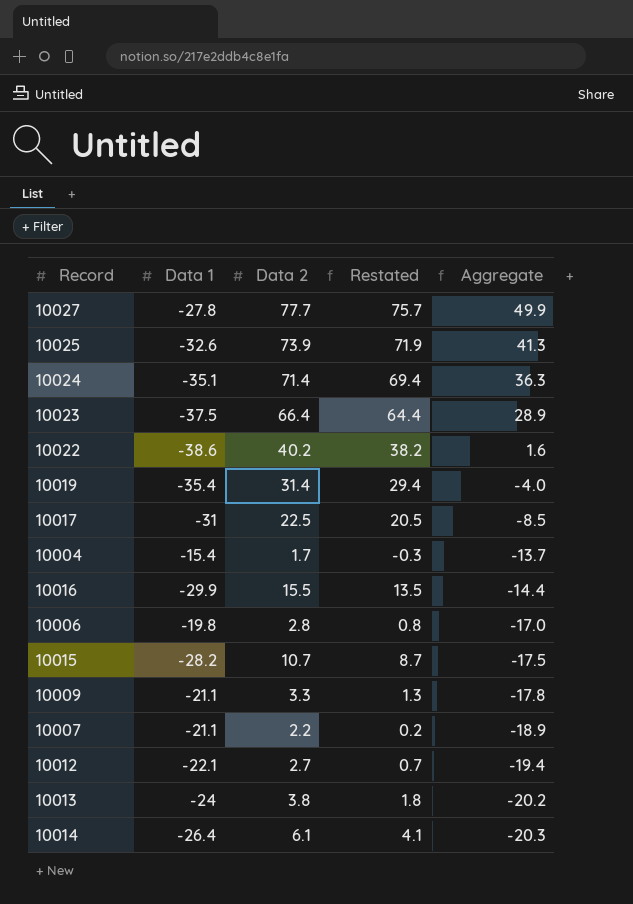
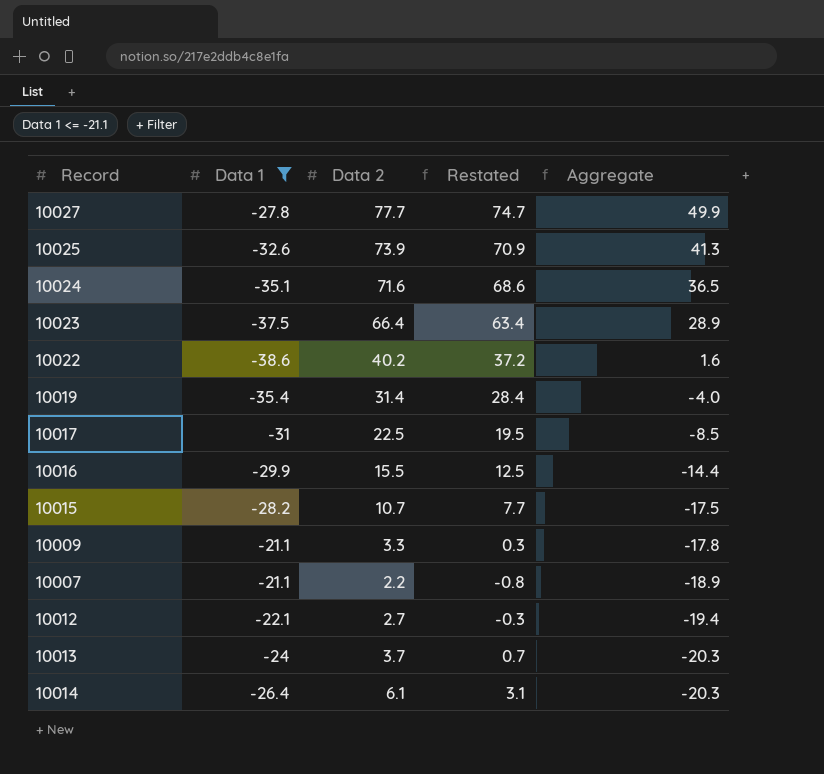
filter: none -> Data 1 <= -21.1
column Restated | formula: [Data 2] - 2 -> [Data 2] - 3
10024 | Data 2: 71.4 -> 71.6
10024 | Aggregate: 36.3 -> 36.5
10013 | Data 2: 3.8 -> 3.7
10013 | Aggregate: -20.2 -> -20.3

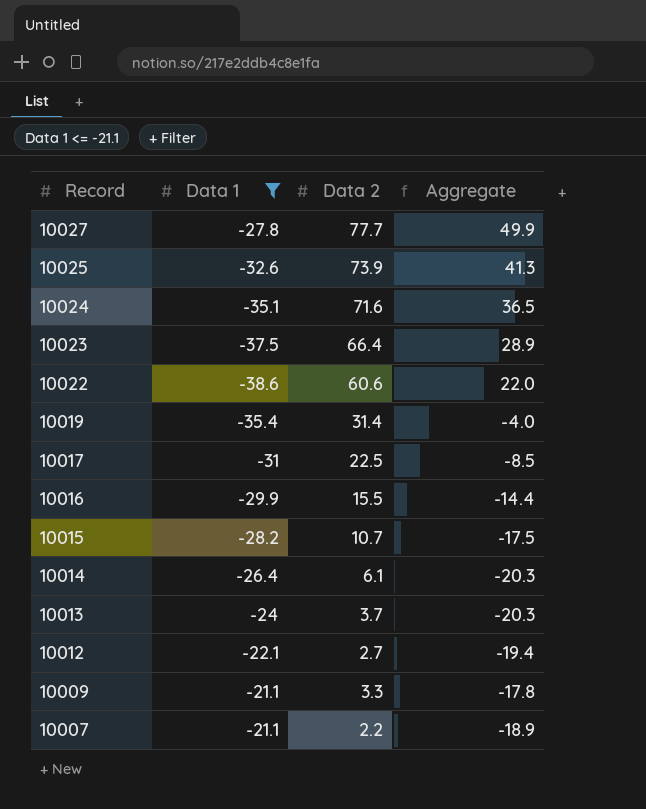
row order: Aggregate descending -> Record descending
column Restated | formula: [Data 2] - 3 -> none
10022 | Data 2: 40.2 -> 60.6
10022 | Aggregate: 1.6 -> 22.0

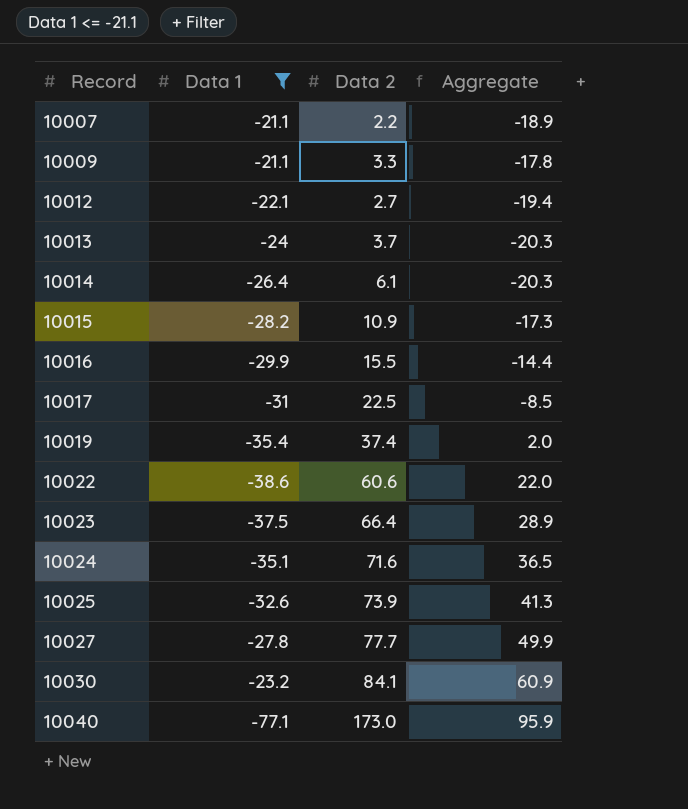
row order: Record descending -> Record ascending
10015 | Data 2: 10.7 -> 10.9
10015 | Aggregate: -17.5 -> -17.3
10019 | Data 2: 31.4 -> 37.4
10019 | Aggregate: -4.0 -> 2.0
row 10030: none -> -23.2 | 84.1 | 60.9
row 10040: none -> -77.1 | 173.0 | 95.9

